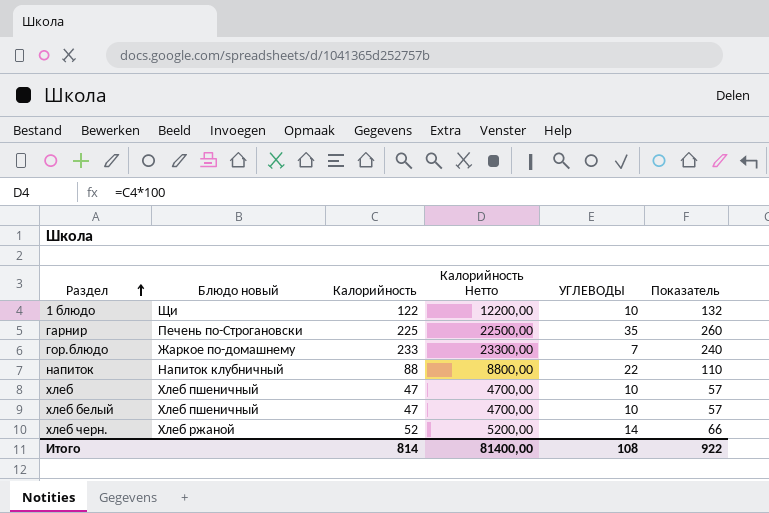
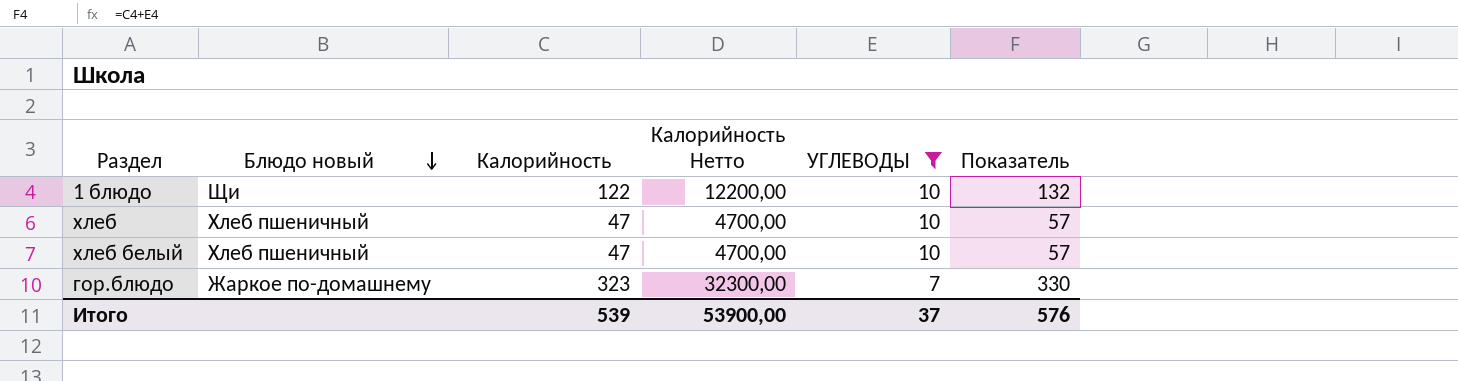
filter: none -> УГЛЕВОДЫ <= 10
row order: Раздел ascending -> Блюдо новый descending
гор.блюдо | Калорийность: 233 -> 323
гор.блюдо | Калорийность Нетто: 23300,00 -> 32300,00
гор.блюдо | Показатель: 240 -> 330
Итого | Калорийность: 814 -> 539
Итого | Калорийность Нетто: 81400,00 -> 53900,00
Итого | УГЛЕВОДЫ: 108 -> 37
Итого | Показатель: 922 -> 576

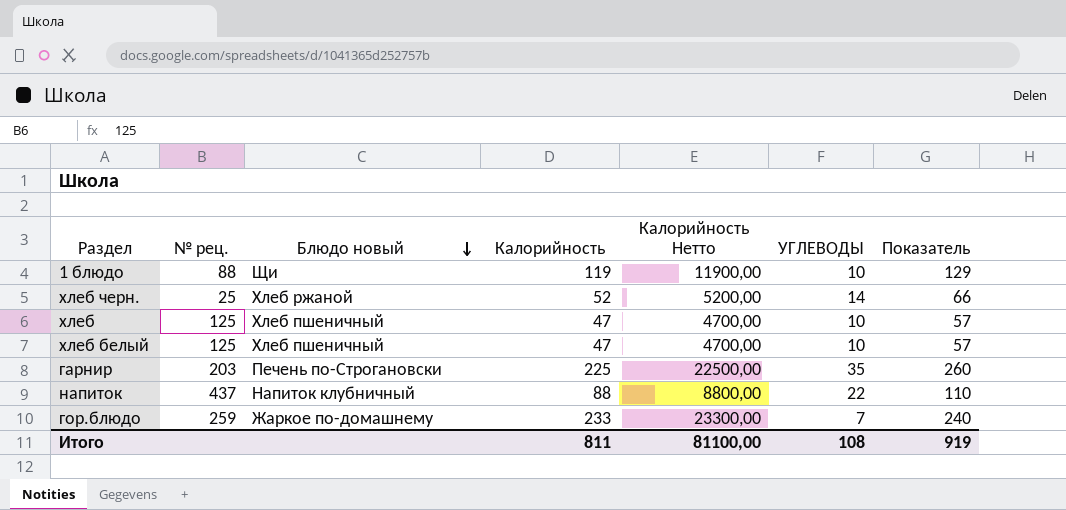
filter: УГЛЕВОДЫ <= 10 -> none
column № рец. | position: none -> 2
1 блюдо | Калорийность: 122 -> 119
1 блюдо | Калорийность Нетто: 12200,00 -> 11900,00
1 блюдо | Показатель: 132 -> 129
гор.блюдо | Калорийность: 323 -> 233
гор.блюдо | Калорийность Нетто: 32300,00 -> 23300,00
гор.блюдо | Показатель: 330 -> 240
Итого | Калорийность: 539 -> 811
Итого | Калорийность Нетто: 53900,00 -> 81100,00
Итого | УГЛЕВОДЫ: 37 -> 108
Итого | Показатель: 576 -> 919

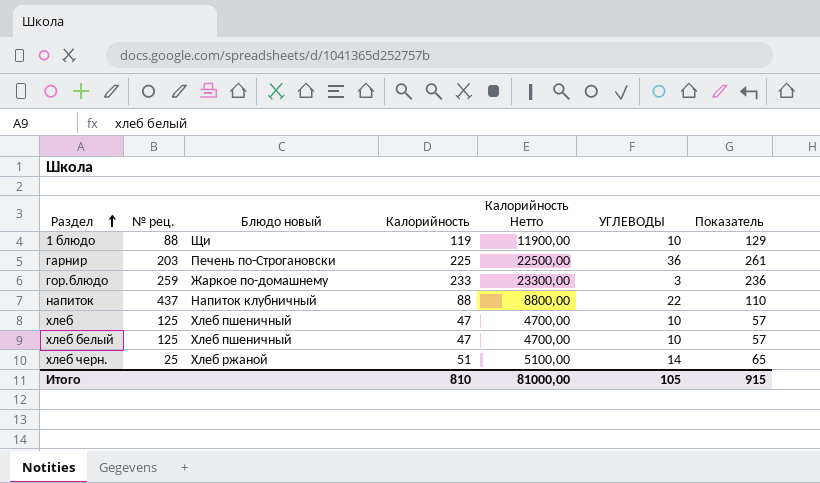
row order: Блюдо новый descending -> Раздел ascending
гарнир | УГЛЕВОДЫ: 35 -> 36
гарнир | Показатель: 260 -> 261
гор.блюдо | УГЛЕВОДЫ: 7 -> 3
гор.блюдо | Показатель: 240 -> 236
хлеб черн. | Калорийность: 52 -> 51
хлеб черн. | Калорийность Нетто: 5200,00 -> 5100,00
хлеб черн. | Показатель: 66 -> 65
Итого | Калорийность: 811 -> 810
Итого | Калорийность Нетто: 81100,00 -> 81000,00
Итого | УГЛЕВОДЫ: 108 -> 105
Итого | Показатель: 919 -> 915

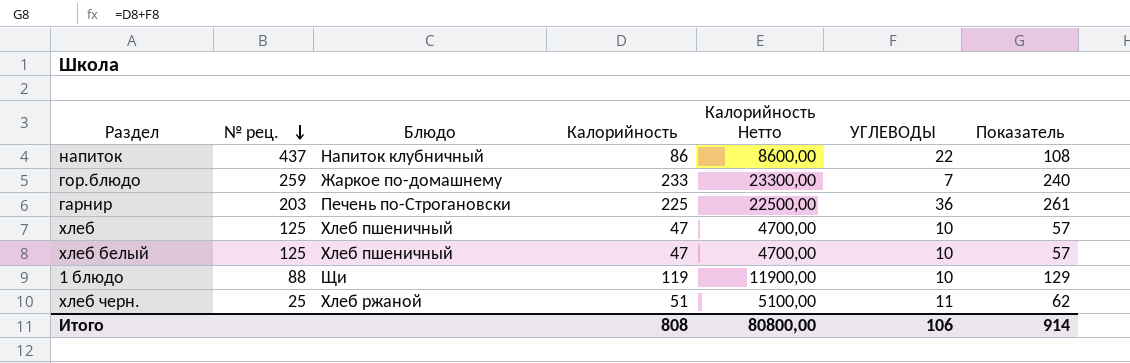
row order: Раздел ascending -> № рец. descending
column name: Блюдо новый -> Блюдо
напиток | Калорийность: 88 -> 86
напиток | Калорийность Нетто: 8800,00 -> 8600,00
напиток | Показатель: 110 -> 108
гор.блюдо | УГЛЕВОДЫ: 3 -> 7
гор.блюдо | Показатель: 236 -> 240
хлеб черн. | УГЛЕВОДЫ: 14 -> 11
хлеб черн. | Показатель: 65 -> 62
Итого | Калорийность: 810 -> 808
Итого | Калорийность Нетто: 81000,00 -> 80800,00
Итого | УГЛЕВОДЫ: 105 -> 106
Итого | Показатель: 915 -> 914

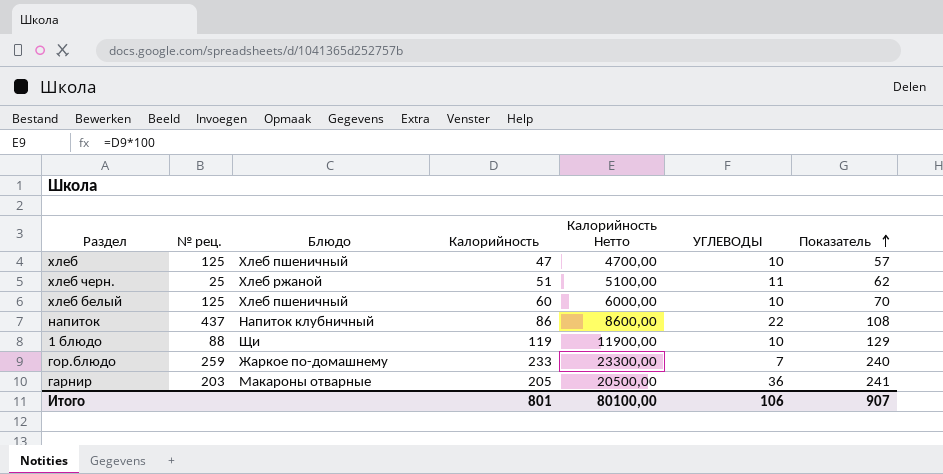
row order: № рец. descending -> Показатель ascending
хлеб белый | Калорийность: 47 -> 60
хлеб белый | Калорийность Нетто: 4700,00 -> 6000,00
хлеб белый | Показатель: 57 -> 70
гарнир | Блюдо: Печень по-Строгановски -> Макароны отварные
гарнир | Калорийность: 225 -> 205
гарнир | Калорийность Нетто: 22500,00 -> 20500,00
гарнир | Показатель: 261 -> 241
Итого | Калорийность: 808 -> 801
Итого | Калорийность Нетто: 80800,00 -> 80100,00
Итого | Показатель: 914 -> 907

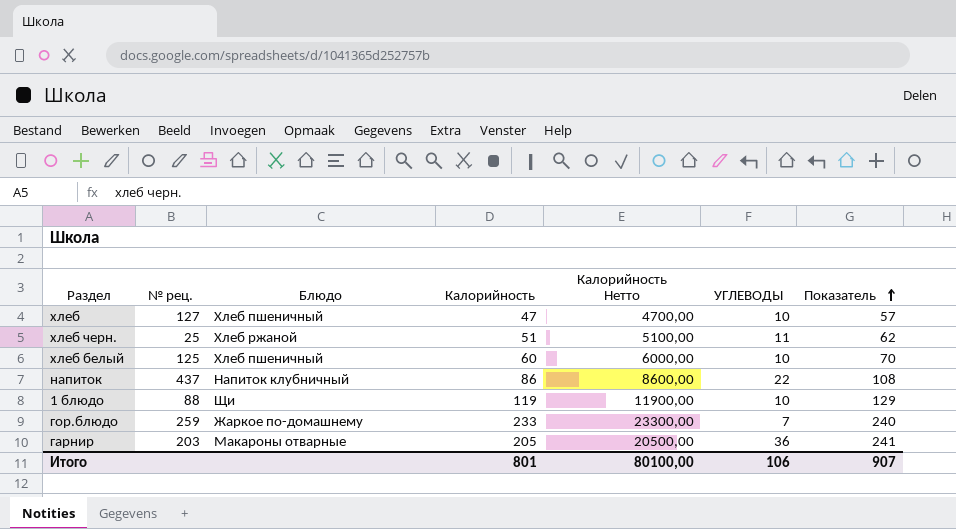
хлеб | № рец.: 125 -> 127

